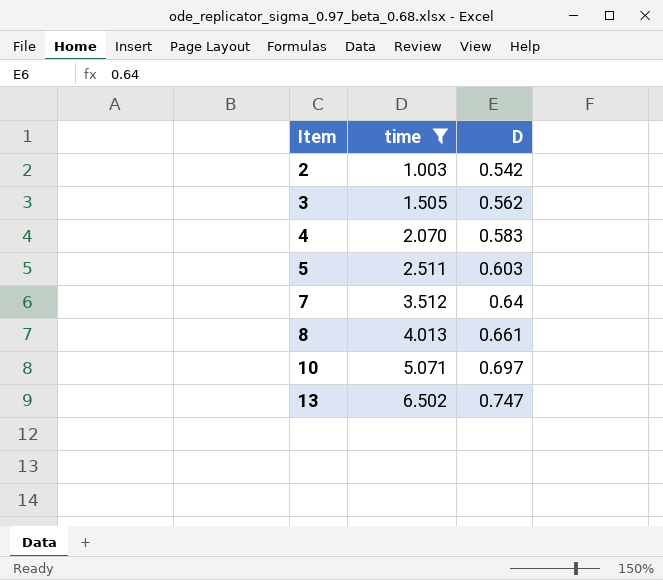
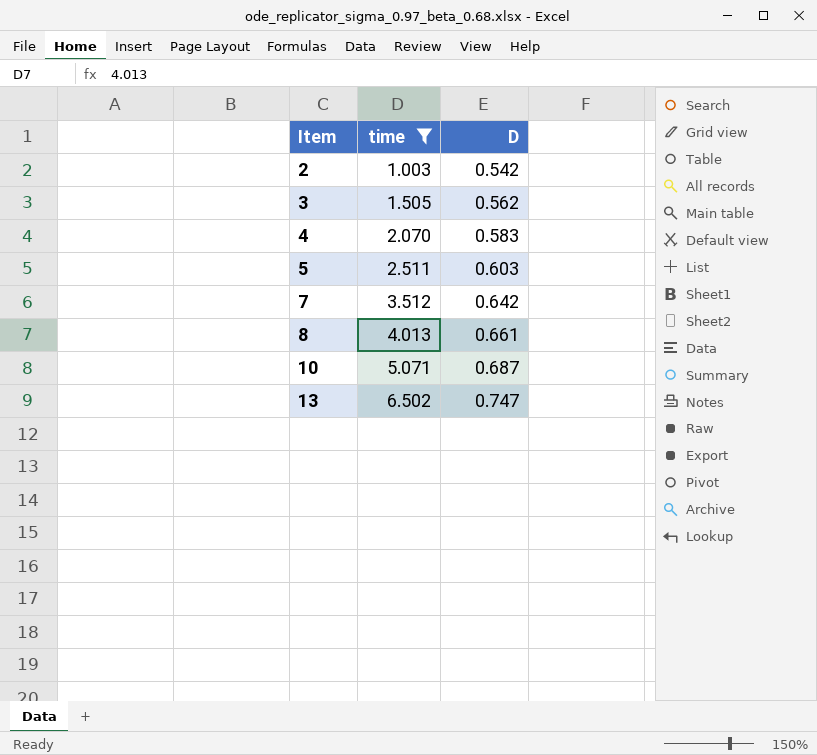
7 | D: 0.64 -> 0.642
10 | D: 0.697 -> 0.687

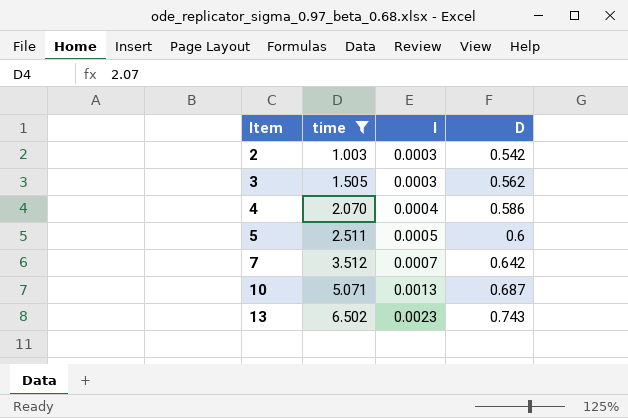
column I | position: none -> 3
row 8: 4.013 | 0.661 -> none
4 | D: 0.583 -> 0.586
5 | D: 0.603 -> 0.6
13 | D: 0.747 -> 0.743

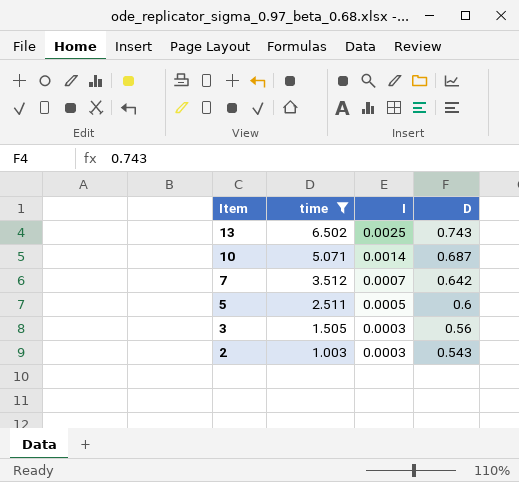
row order: Item ascending -> Item descending
row 4: 2.070 | 0.0004 | 0.586 -> none
13 | I: 0.0023 -> 0.0025
10 | I: 0.0013 -> 0.0014
3 | D: 0.562 -> 0.56
2 | D: 0.542 -> 0.543

